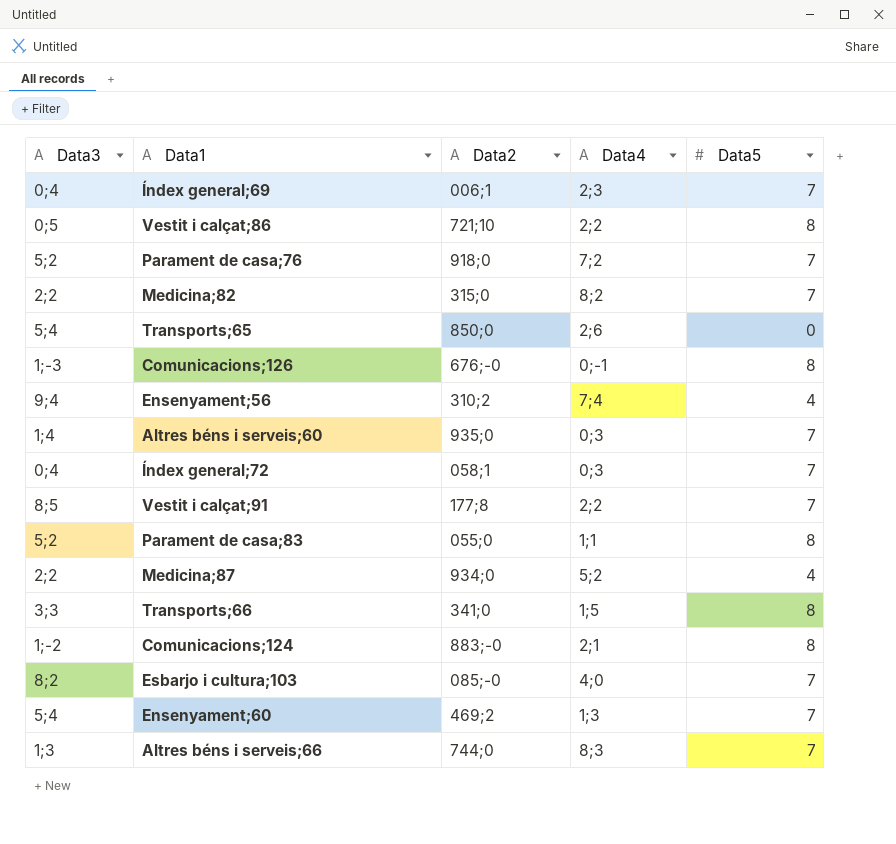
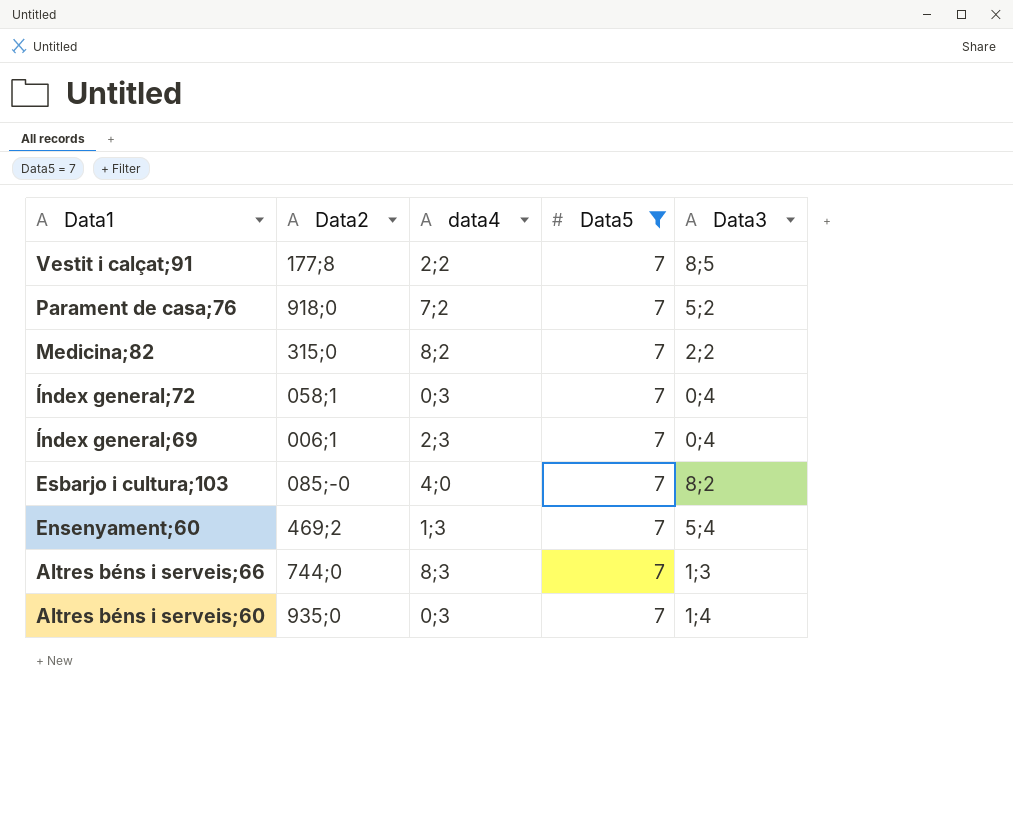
filter: none -> Data5 = 7
row order: none -> Data1 descending
column name: Data4 -> data4
column Data3 | position: 1 -> 5

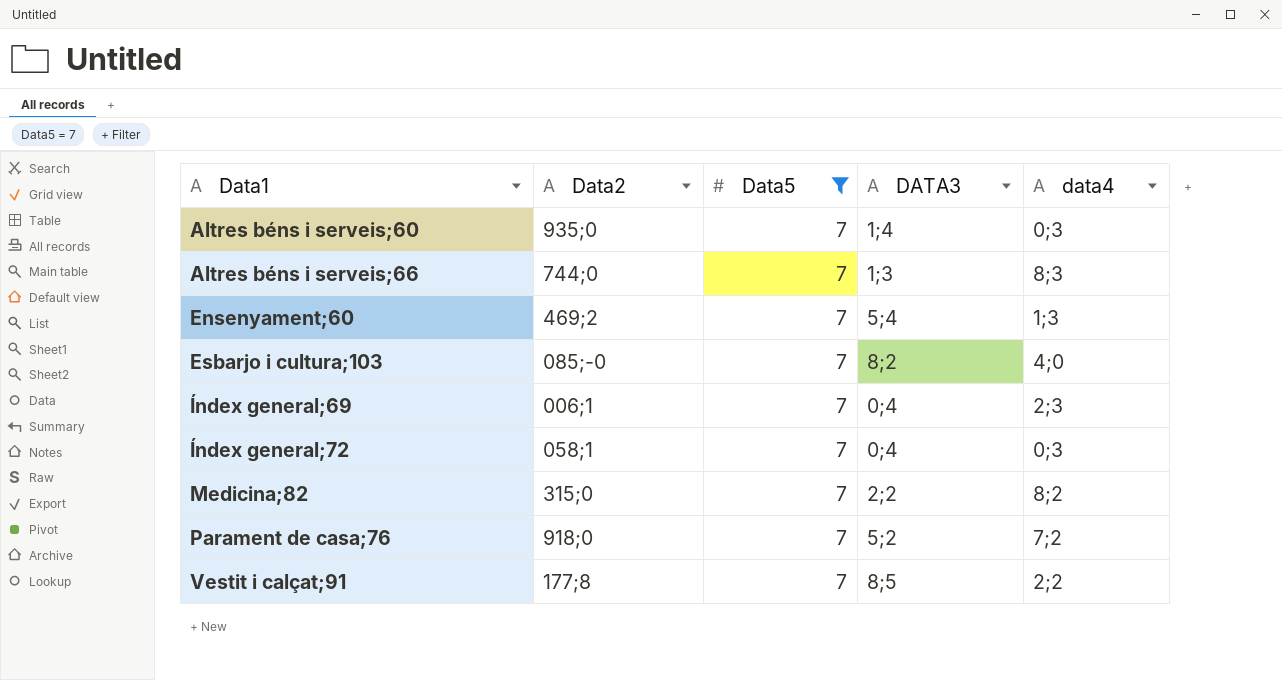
row order: Data1 descending -> Data1 ascending
column name: Data3 -> DATA3
column data4 | position: 3 -> 5

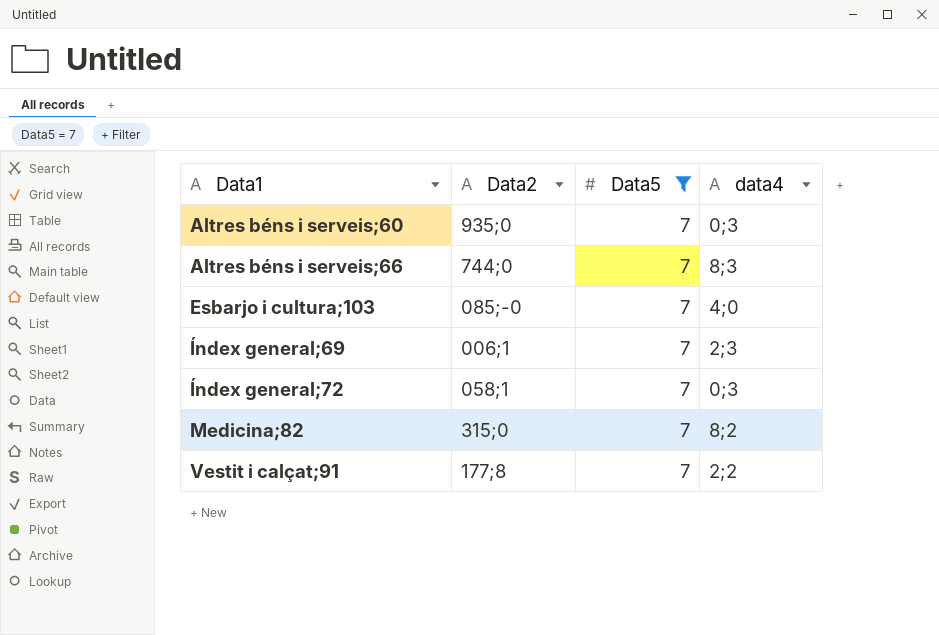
column DATA3 | position: 4 -> none
row Ensenyament;60: 469;2 | 7 | 5;4 | 1;3 -> none
row Parament de casa;76: 918;0 | 7 | 5;2 | 7;2 -> none

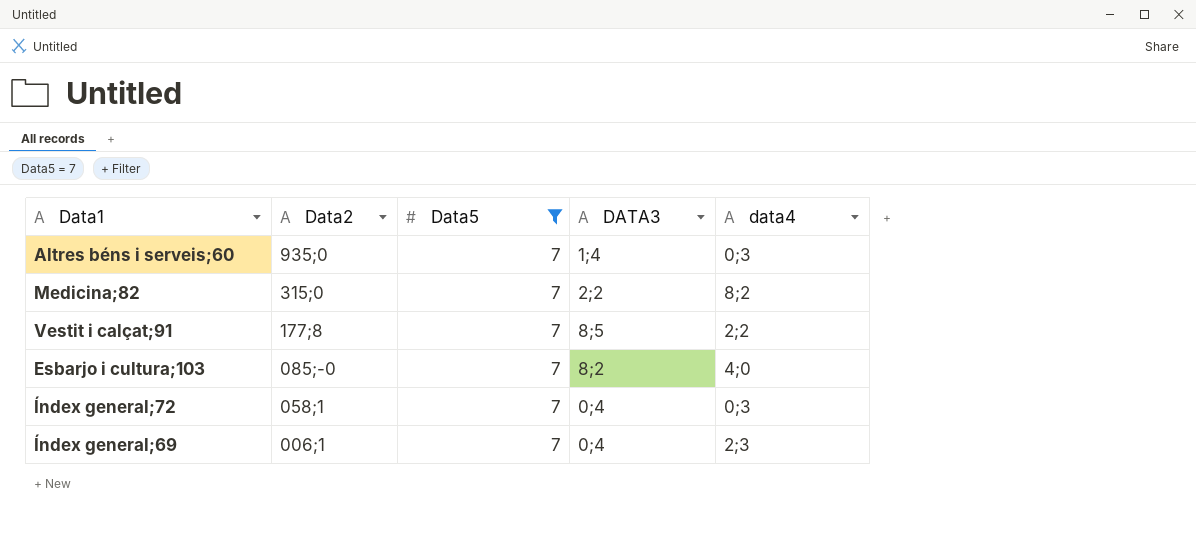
row order: Data1 ascending -> Data2 descending
column DATA3 | position: none -> 4
row Altres béns i serveis;66: 744;0 | 7 | 8;3 -> none

